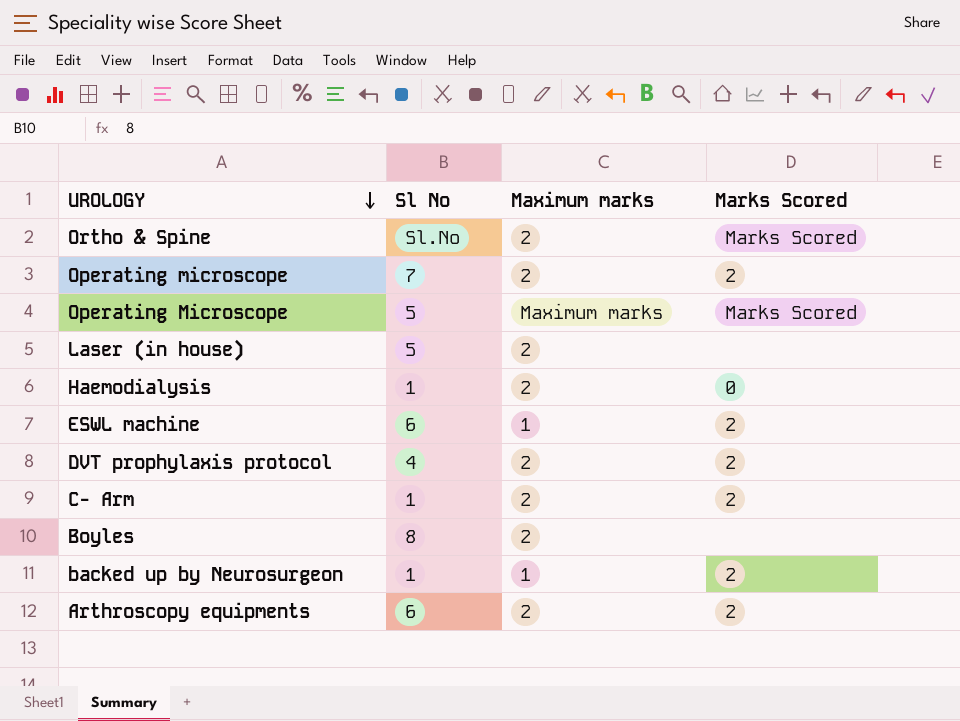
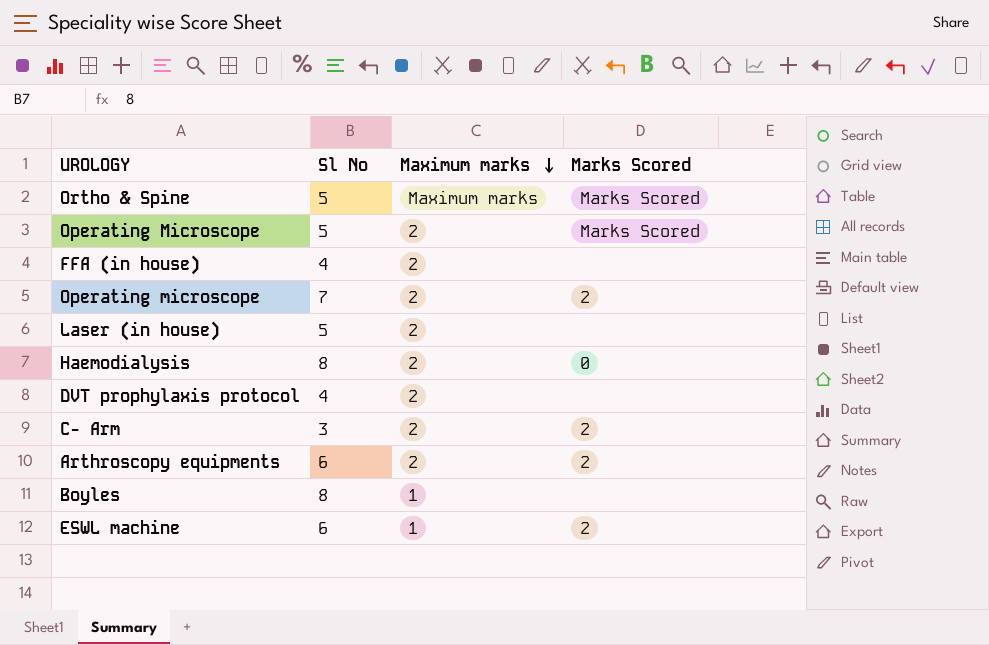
row order: UROLOGY descending -> Maximum marks descending
row backed up by Neurosurgeon: 1 | 1 | 2 -> none
Ortho & Spine | Sl No: Sl.No -> 5
Ortho & Spine | Maximum marks: 2 -> Maximum marks
Operating Microscope | Maximum marks: Maximum marks -> 2
row FFA (in house): none -> 4 | 2 | none
Haemodialysis | Sl No: 1 -> 8
DVT prophylaxis protocol | Marks Scored: 2 -> none
C- Arm | Sl No: 1 -> 3
Boyles | Maximum marks: 2 -> 1

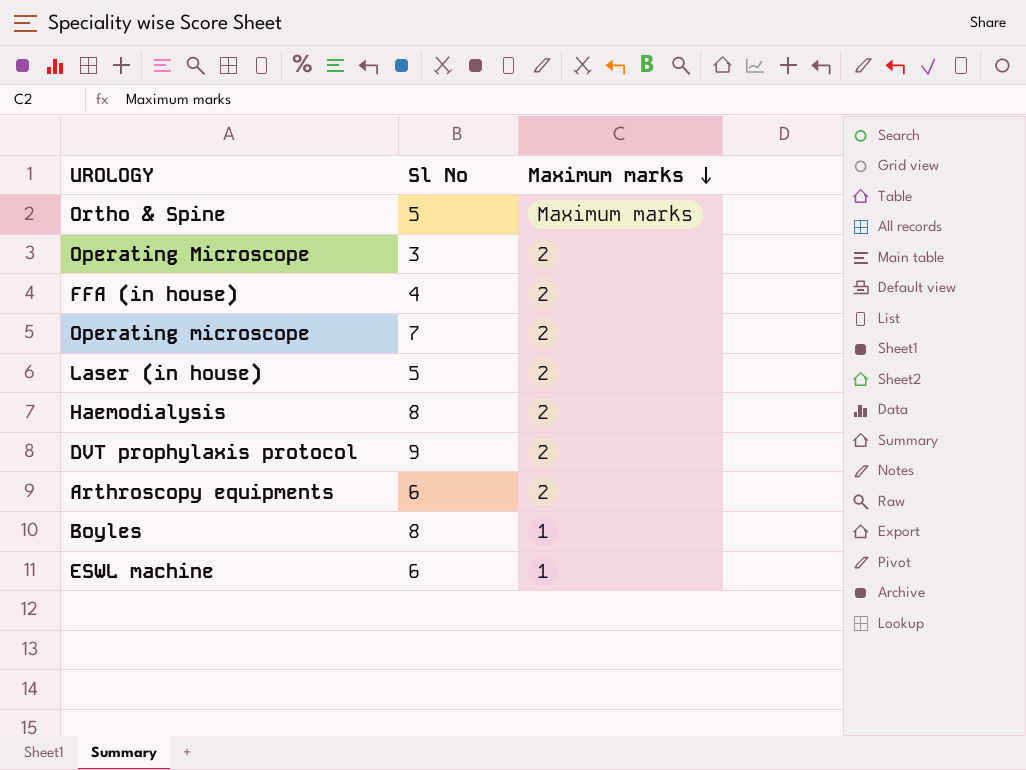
column Marks Scored | position: 4 -> none
row C- Arm: 3 | 2 | 2 -> none
Operating Microscope | Sl No: 5 -> 3
DVT prophylaxis protocol | Sl No: 4 -> 9

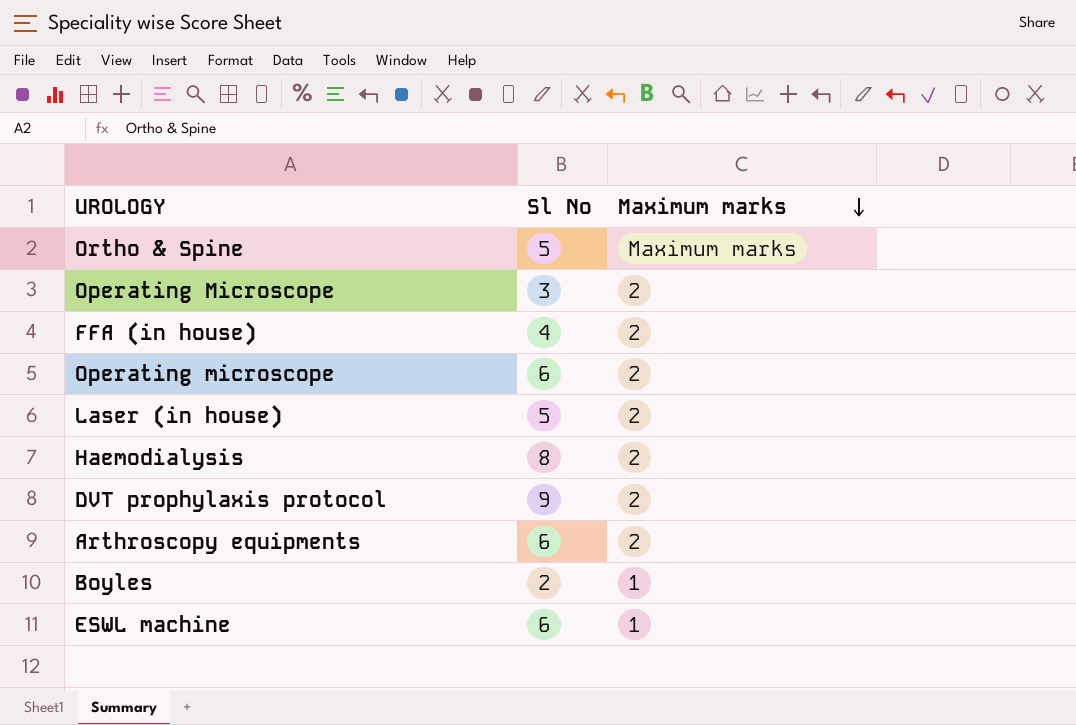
Operating microscope | Sl No: 7 -> 6
Boyles | Sl No: 8 -> 2

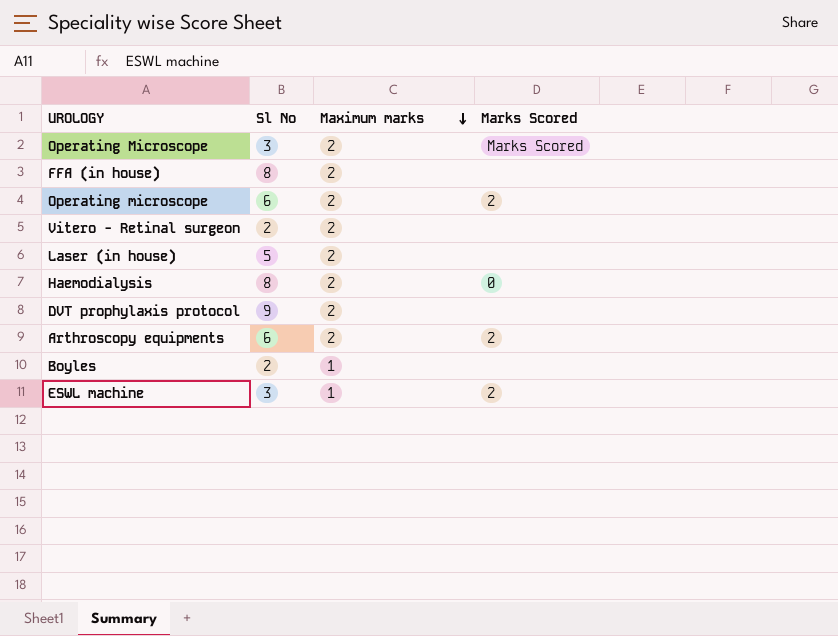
column Marks Scored | position: none -> 4
row Ortho & Spine: 5 | Maximum marks -> none
FFA (in house) | Sl No: 4 -> 8
row Vitero - Retinal surgeon: none -> 2 | 2 | none
ESWL machine | Sl No: 6 -> 3

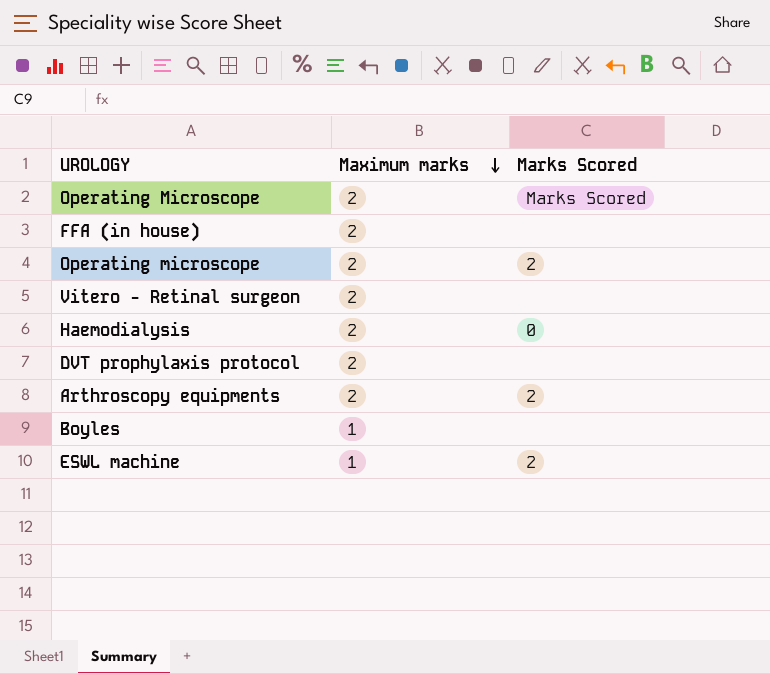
column Sl No | position: 2 -> none
row Laser (in house): 5 | 2 | none -> none

